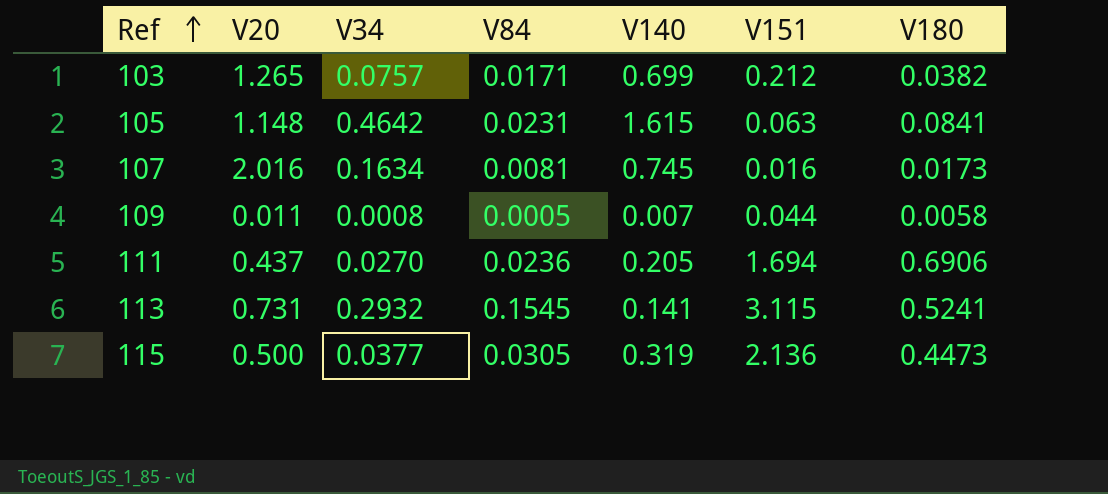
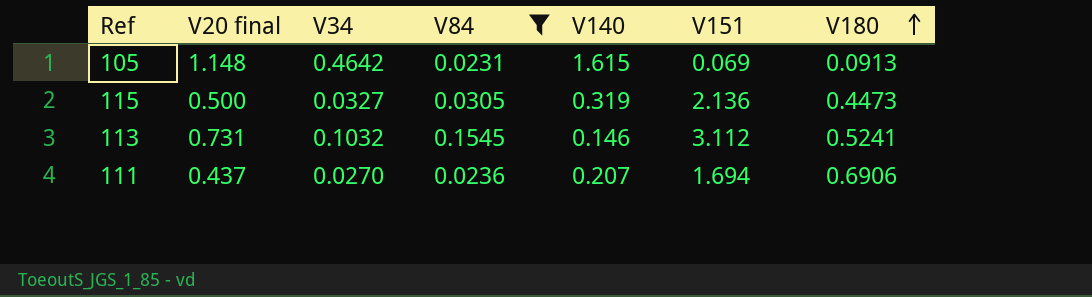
filter: none -> V84 >= 0.0231
row order: Ref ascending -> V180 ascending
column name: V20 -> V20 final
105 | V151: 0.063 -> 0.069
105 | V180: 0.0841 -> 0.0913
115 | V34: 0.0377 -> 0.0327
113 | V34: 0.2932 -> 0.1032
113 | V140: 0.141 -> 0.146
113 | V151: 3.115 -> 3.112
111 | V140: 0.205 -> 0.207

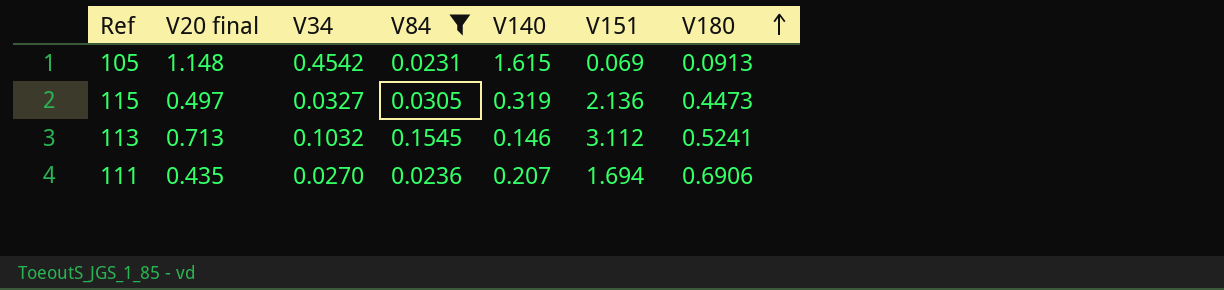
105 | V34: 0.4642 -> 0.4542
115 | V20 final: 0.500 -> 0.497
113 | V20 final: 0.731 -> 0.713
111 | V20 final: 0.437 -> 0.435

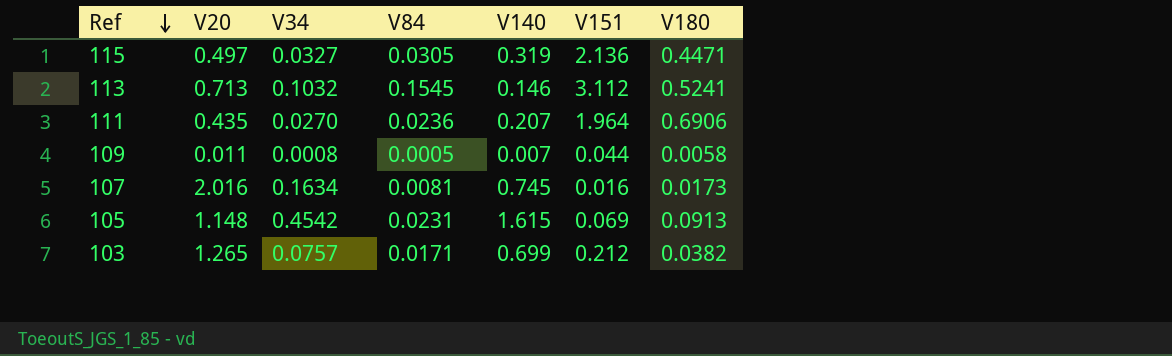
filter: V84 >= 0.0231 -> none
row order: V180 ascending -> Ref descending
column name: V20 final -> V20
115 | V180: 0.4473 -> 0.4471
111 | V151: 1.694 -> 1.964

